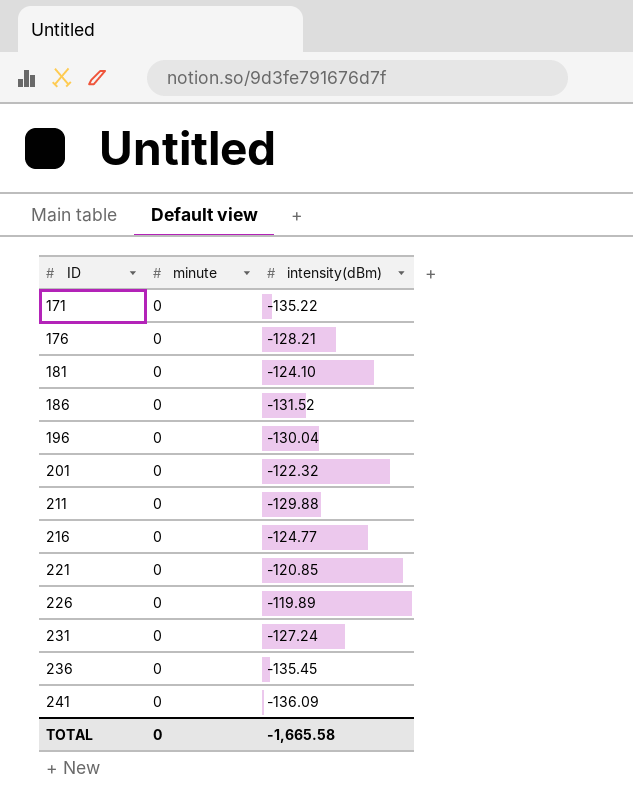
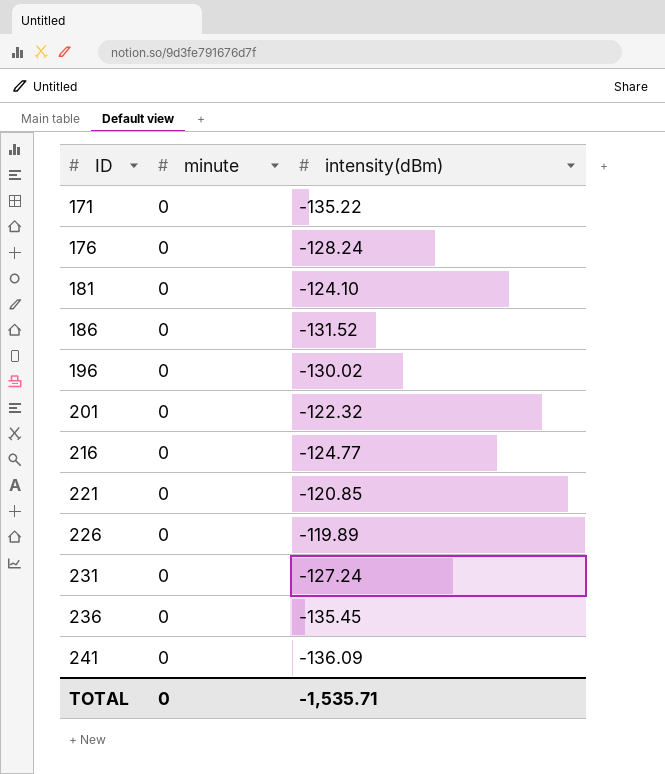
row 211: 0 | -129.88 -> none
176 | intensity(dBm): -128.21 -> -128.24
196 | intensity(dBm): -130.04 -> -130.02
TOTAL | intensity(dBm): -1,665.58 -> -1,535.71

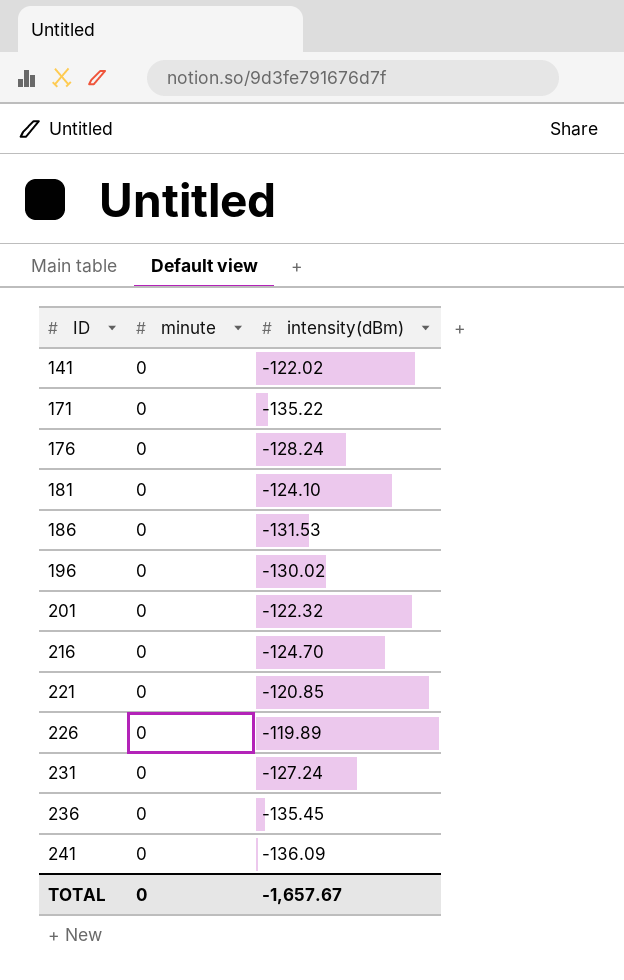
row 141: none -> 0 | -122.02
186 | intensity(dBm): -131.52 -> -131.53
216 | intensity(dBm): -124.77 -> -124.70
TOTAL | intensity(dBm): -1,535.71 -> -1,657.67

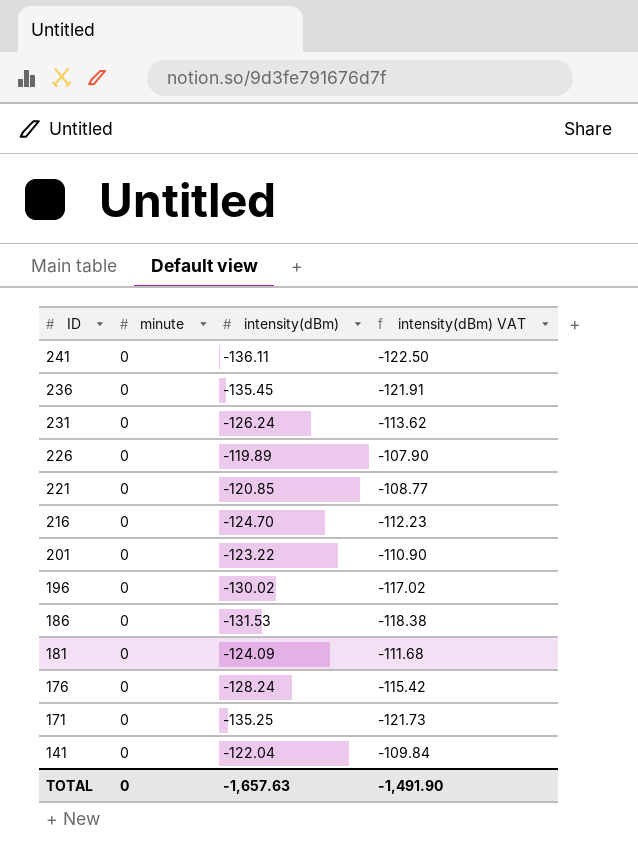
row order: ID ascending -> ID descending
column intensity(dBm) VAT | formula: none -> [intensity(dBm)] * 0.9
241 | intensity(dBm): -136.09 -> -136.11
231 | intensity(dBm): -127.24 -> -126.24
201 | intensity(dBm): -122.32 -> -123.22
181 | intensity(dBm): -124.10 -> -124.09
171 | intensity(dBm): -135.22 -> -135.25
141 | intensity(dBm): -122.02 -> -122.04
TOTAL | intensity(dBm): -1,657.67 -> -1,657.63

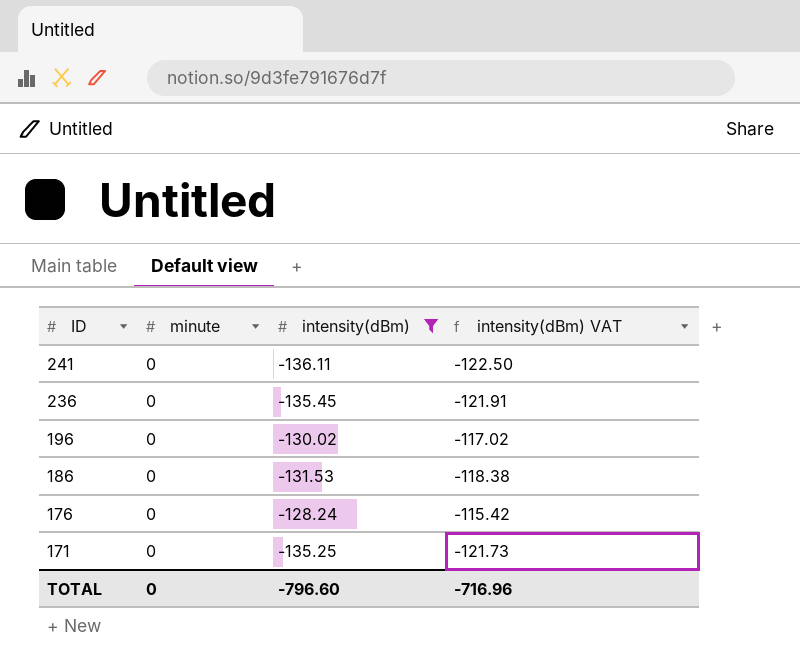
filter: none -> intensity(dBm) <= -128.24
TOTAL | intensity(dBm): -1,657.63 -> -796.60
TOTAL | intensity(dBm) VAT: -1,491.90 -> -716.96

